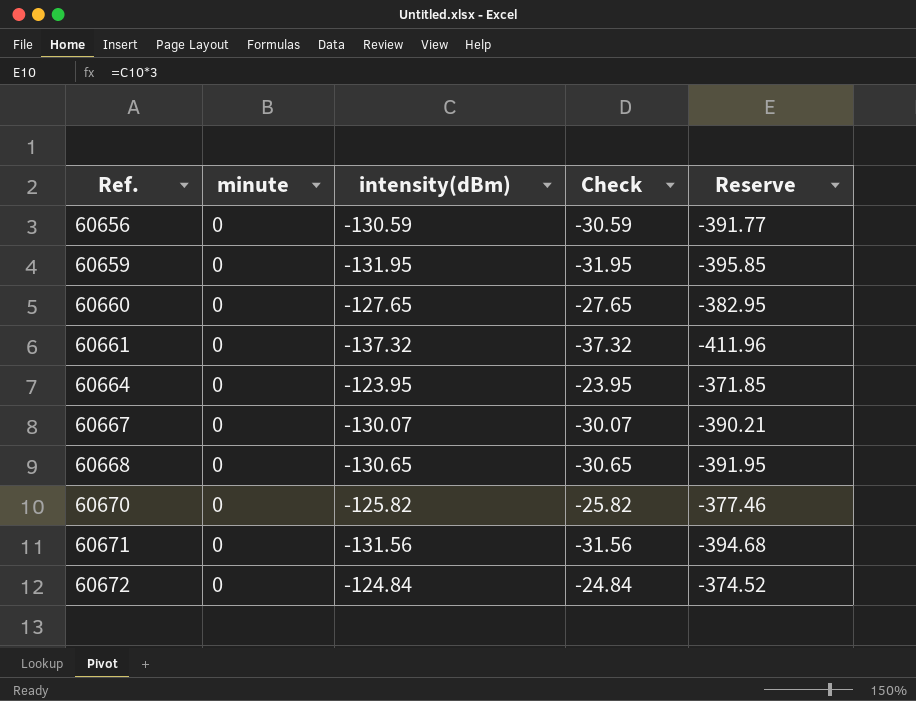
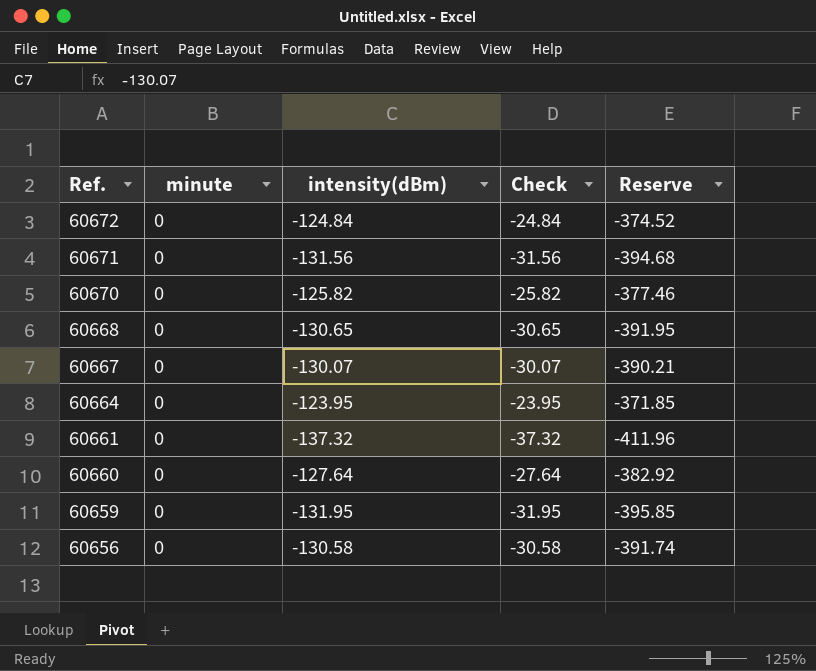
row order: Ref. ascending -> Ref. descending
60660 | intensity(dBm): -127.65 -> -127.64
60660 | Check: -27.65 -> -27.64
60660 | Reserve: -382.95 -> -382.92
60656 | intensity(dBm): -130.59 -> -130.58
60656 | Check: -30.59 -> -30.58
60656 | Reserve: -391.77 -> -391.74

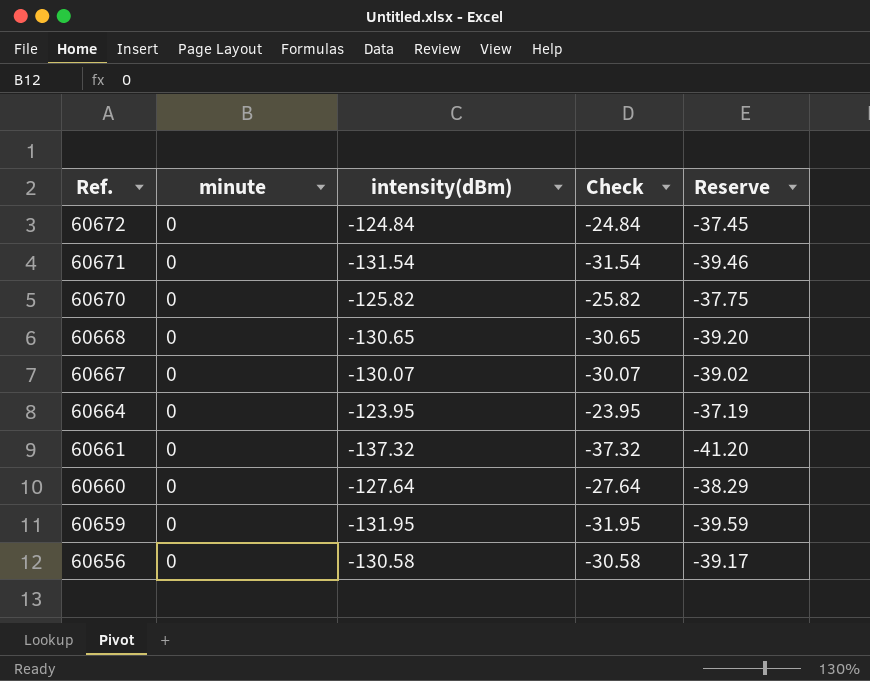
column Reserve | formula: [intensity(dBm)] * 3 -> [intensity(dBm)] * 0.3
60671 | intensity(dBm): -131.56 -> -131.54
60671 | Check: -31.56 -> -31.54

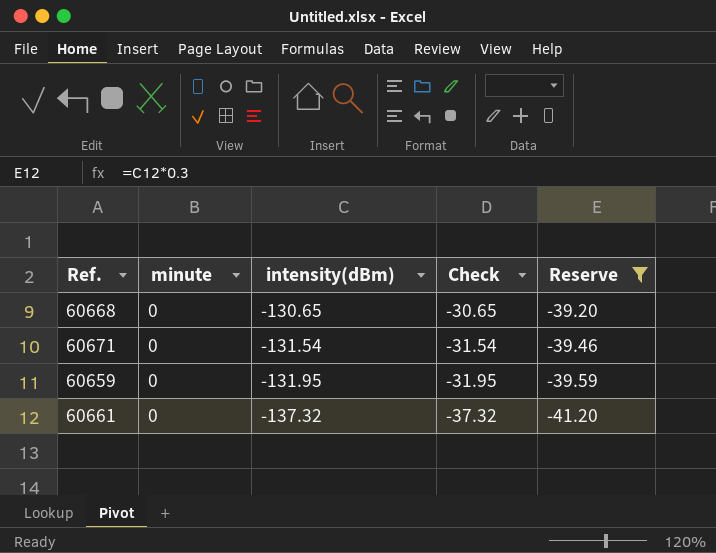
filter: none -> Reserve <= -39.20
row order: Ref. descending -> intensity(dBm) descending

